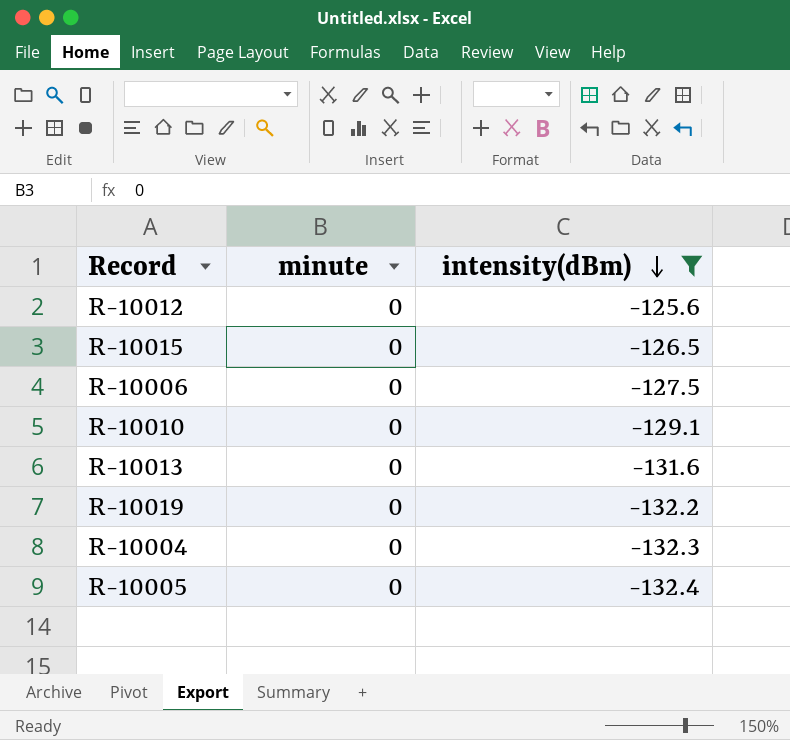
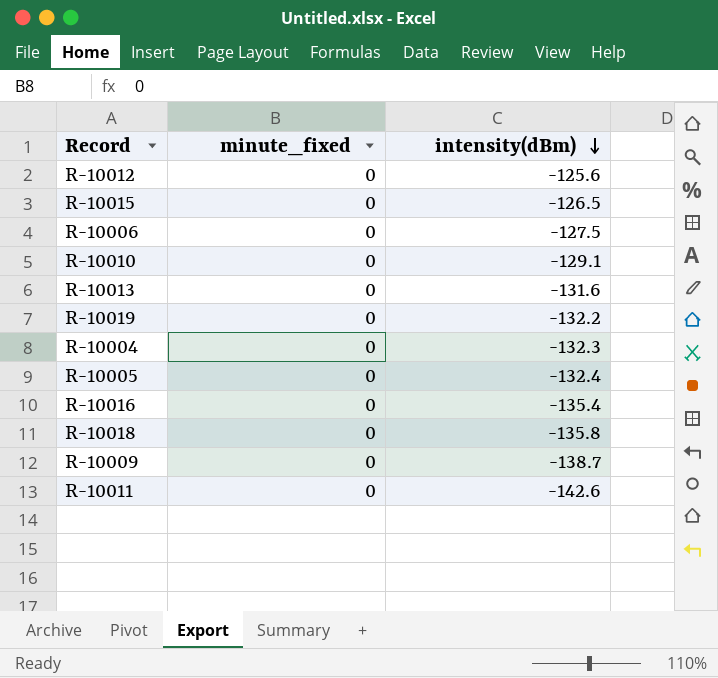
filter: intensity(dBm) >= -132.4 -> none
column name: minute -> minute_fixed

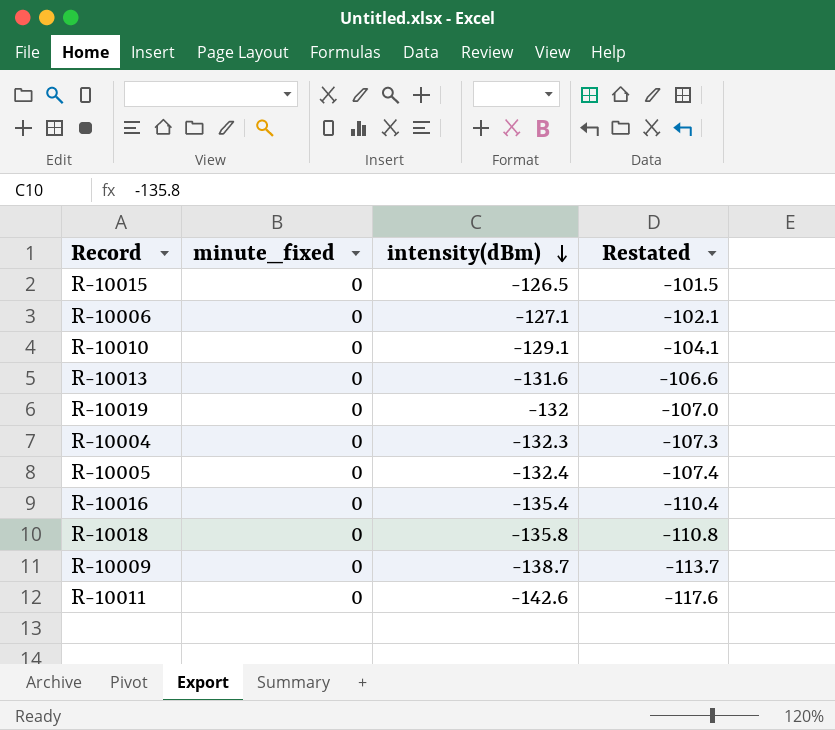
column Restated | formula: none -> [intensity(dBm)] + 25
row R-10012: 0 | -125.6 -> none
R-10006 | intensity(dBm): -127.5 -> -127.1
R-10019 | intensity(dBm): -132.2 -> -132

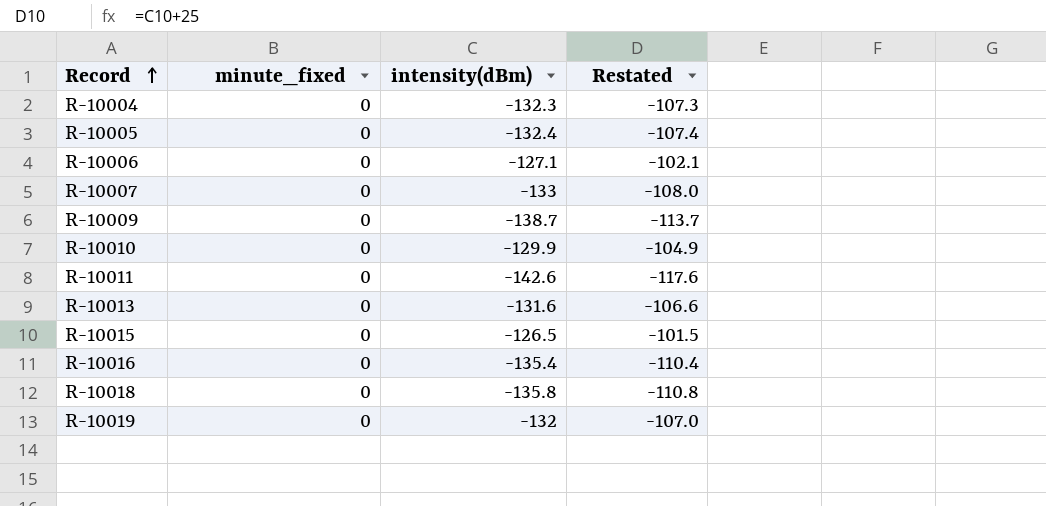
row order: intensity(dBm) descending -> Record ascending
row R-10007: none -> 0 | -133 | -108.0
R-10010 | intensity(dBm): -129.1 -> -129.9
R-10010 | Restated: -104.1 -> -104.9

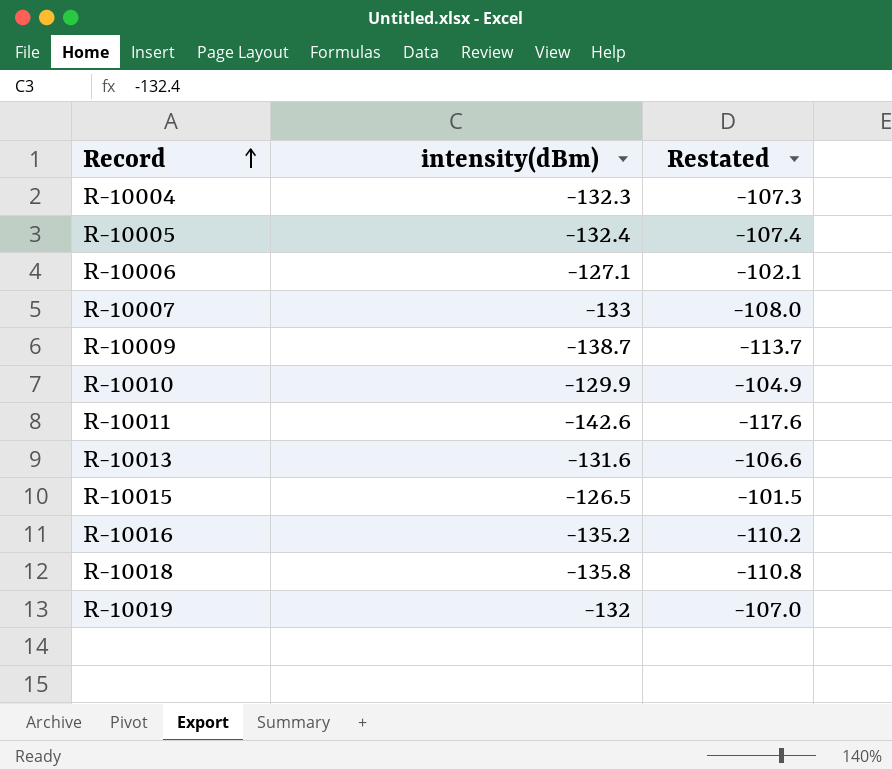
column minute_fixed | position: 2 -> none
R-10016 | intensity(dBm): -135.4 -> -135.2
R-10016 | Restated: -110.4 -> -110.2

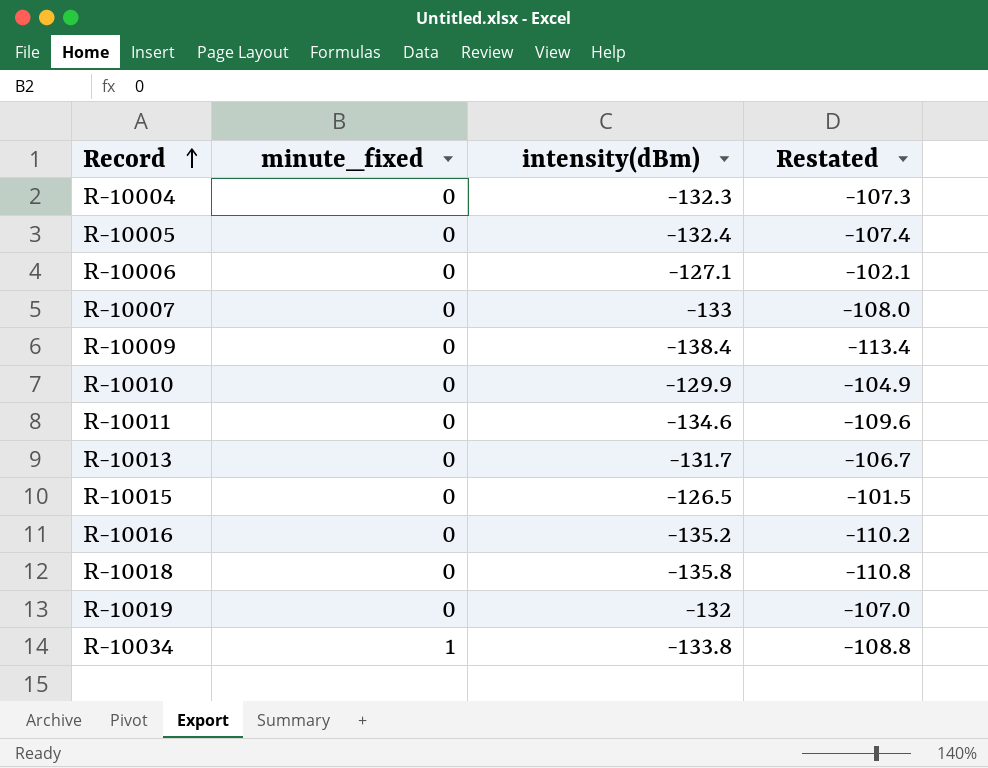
column minute_fixed | position: none -> 2
R-10009 | intensity(dBm): -138.7 -> -138.4
R-10009 | Restated: -113.7 -> -113.4
R-10011 | intensity(dBm): -142.6 -> -134.6
R-10011 | Restated: -117.6 -> -109.6
R-10013 | intensity(dBm): -131.6 -> -131.7
R-10013 | Restated: -106.6 -> -106.7
row R-10034: none -> 1 | -133.8 | -108.8

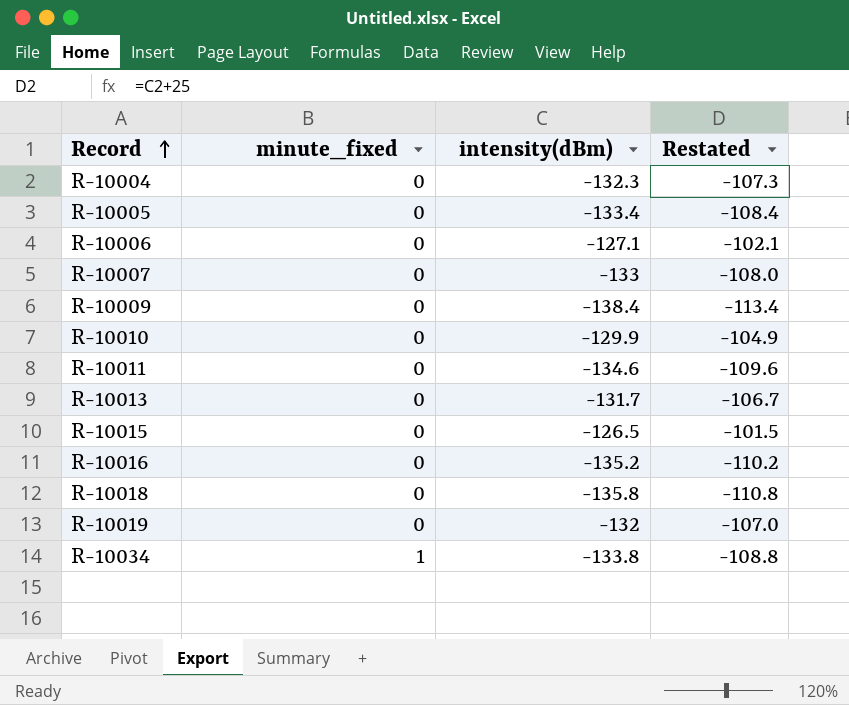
R-10005 | intensity(dBm): -132.4 -> -133.4
R-10005 | Restated: -107.4 -> -108.4

